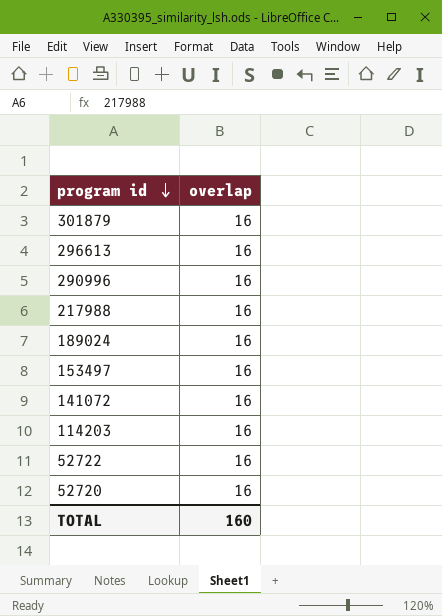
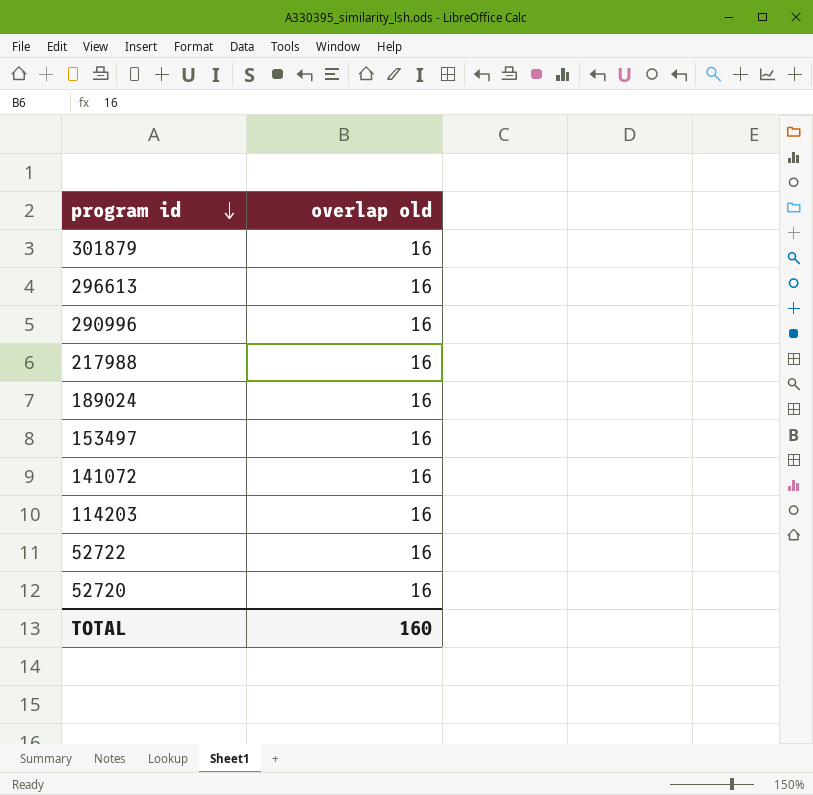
column name: overlap -> overlap old

